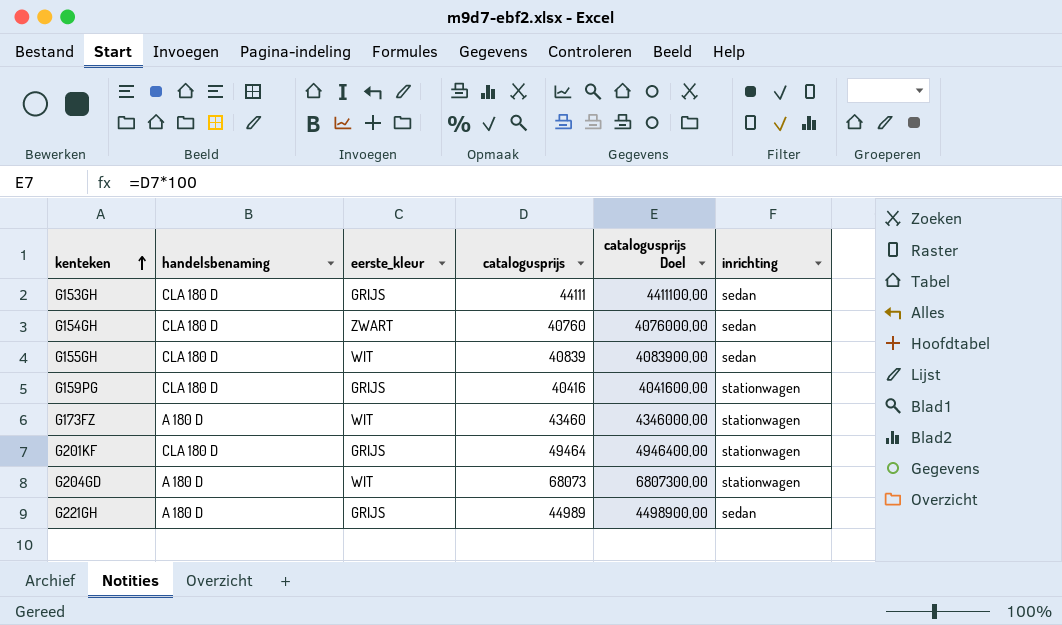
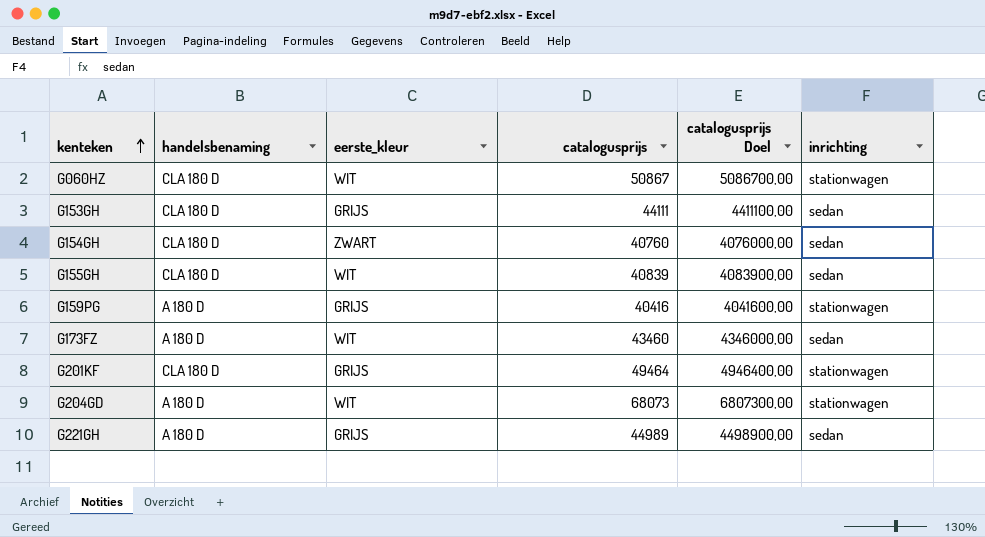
row G060HZ: none -> CLA 180 D | WIT | 50867 | 5086700,00 | stationwagen
G159PG | handelsbenaming: CLA 180 D -> A 180 D
G173FZ | inrichting: stationwagen -> sedan

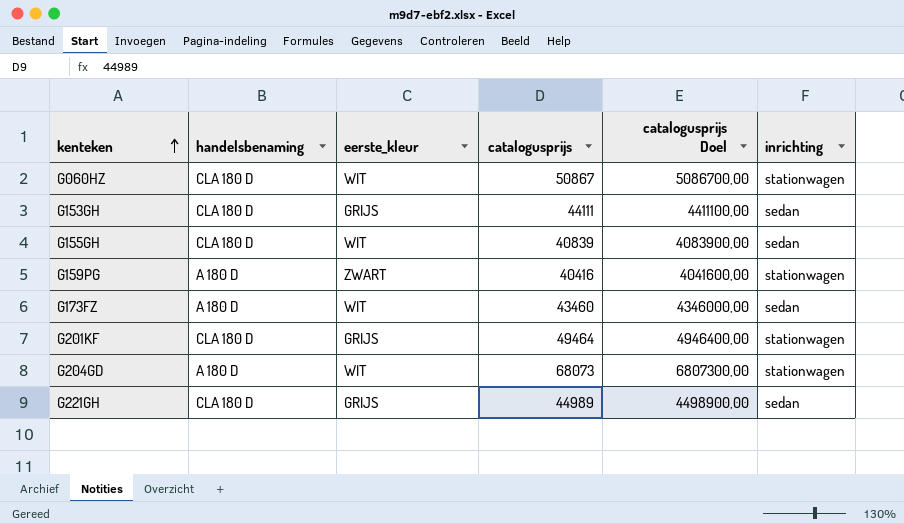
row G154GH: CLA 180 D | ZWART | 40760 | 4076000,00 | sedan -> none
G159PG | eerste_kleur: GRIJS -> ZWART
G221GH | handelsbenaming: A 180 D -> CLA 180 D

